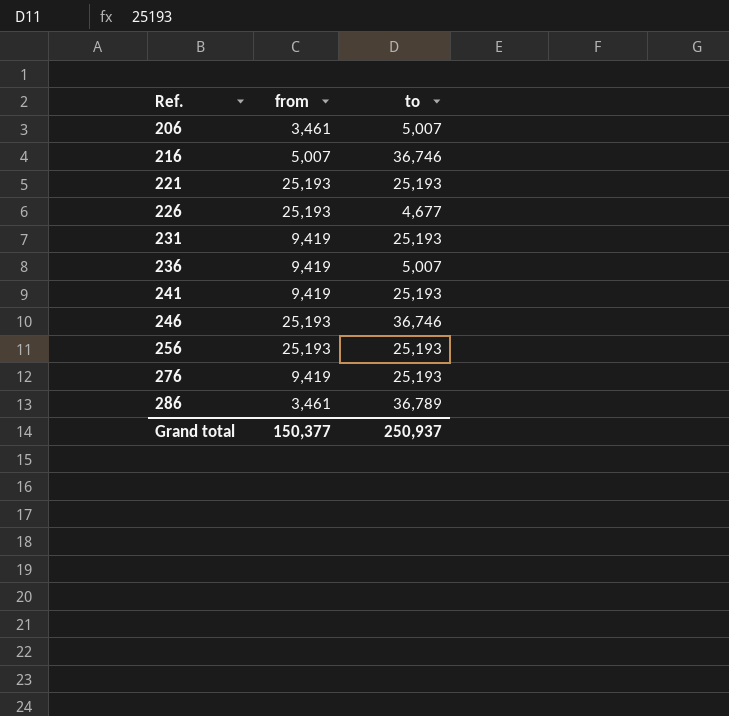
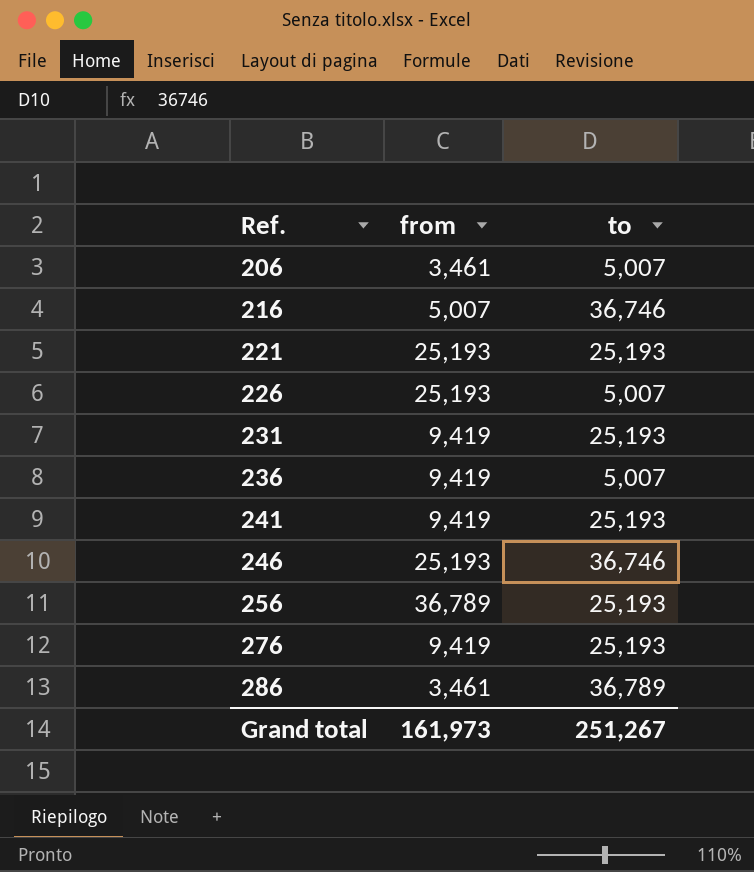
226 | to: 4,677 -> 5,007
256 | from: 25,193 -> 36,789
Grand total | from: 150,377 -> 161,973
Grand total | to: 250,937 -> 251,267

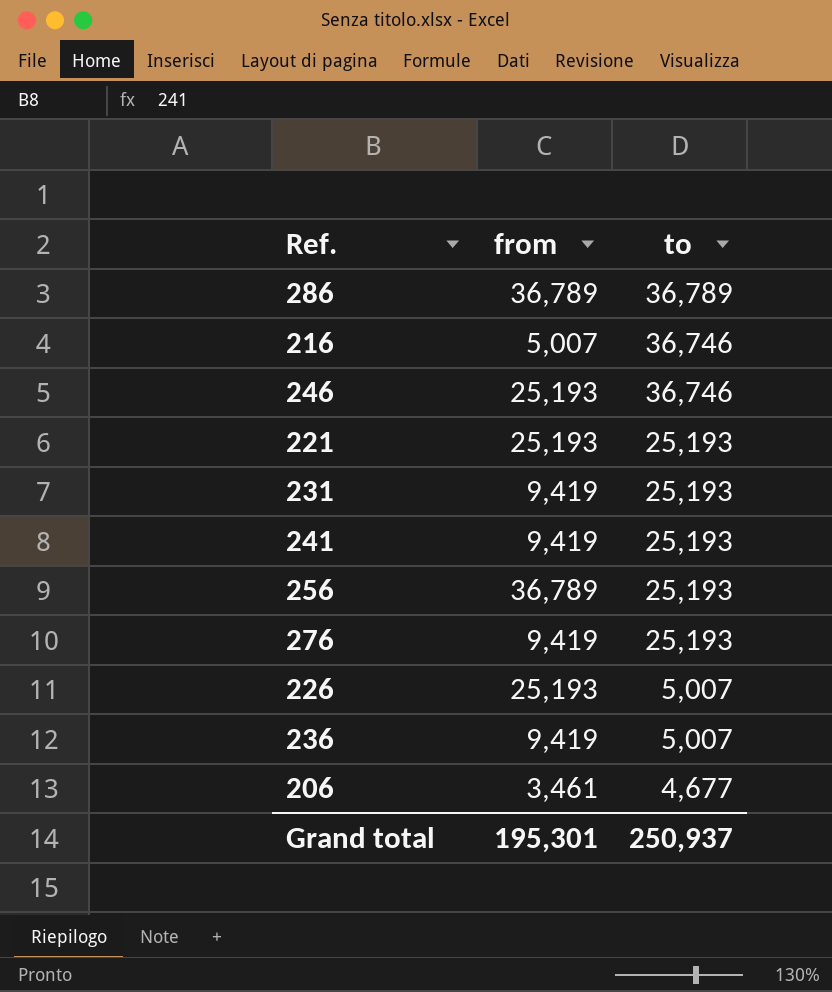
row order: Ref. ascending -> to descending
286 | from: 3,461 -> 36,789
206 | to: 5,007 -> 4,677
Grand total | from: 161,973 -> 195,301
Grand total | to: 251,267 -> 250,937

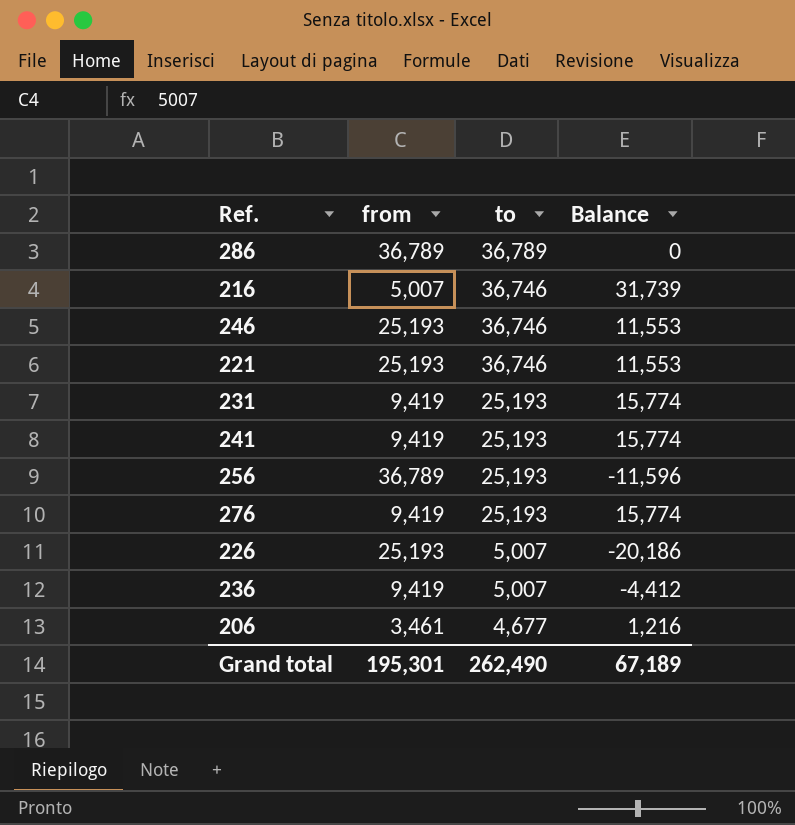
column Balance | formula: none -> [to] - [from]
221 | to: 25,193 -> 36,746
Grand total | to: 250,937 -> 262,490

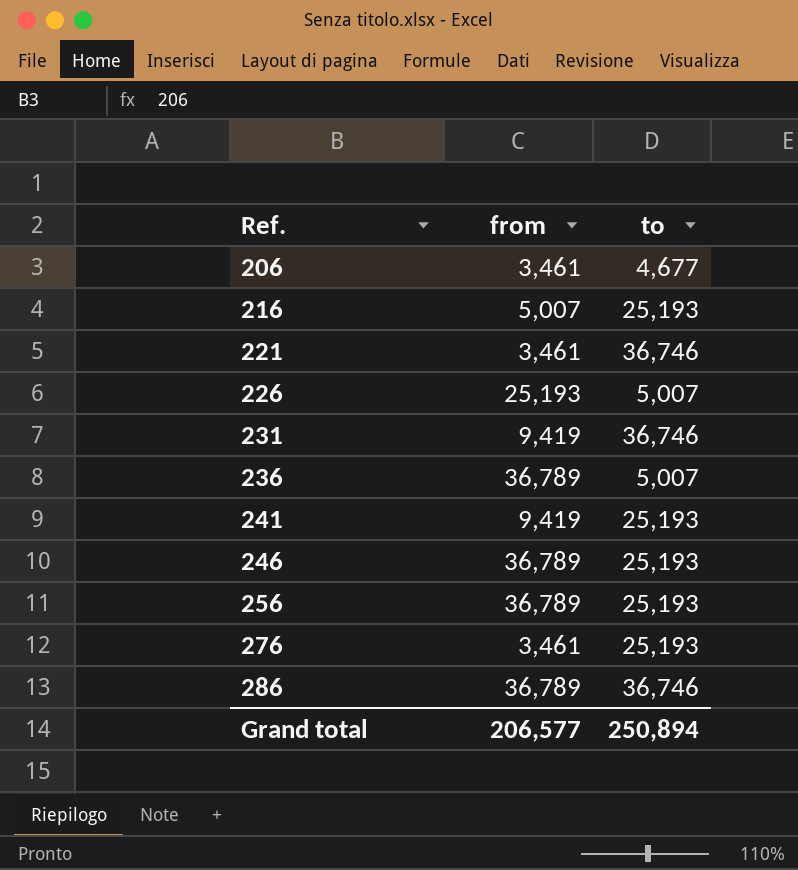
row order: to descending -> Ref. ascending
column Balance | formula: [to] - [from] -> none
216 | to: 36,746 -> 25,193
221 | from: 25,193 -> 3,461
231 | to: 25,193 -> 36,746
236 | from: 9,419 -> 36,789
246 | from: 25,193 -> 36,789
246 | to: 36,746 -> 25,193
276 | from: 9,419 -> 3,461
286 | to: 36,789 -> 36,746
Grand total | from: 195,301 -> 206,577
Grand total | to: 262,490 -> 250,894

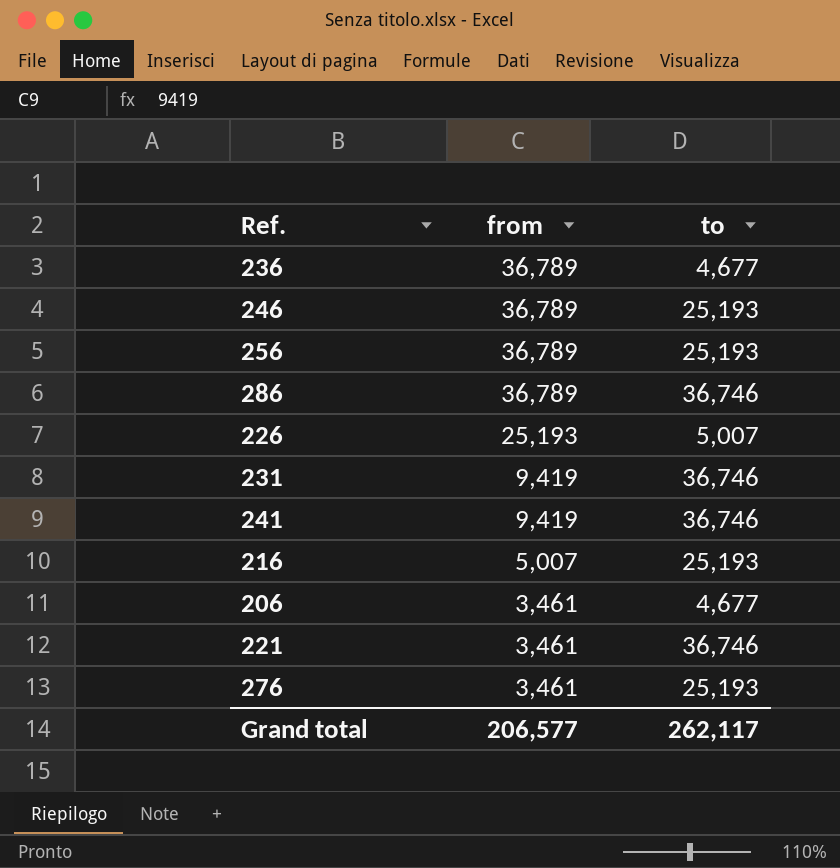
row order: Ref. ascending -> from descending
236 | to: 5,007 -> 4,677
241 | to: 25,193 -> 36,746
Grand total | to: 250,894 -> 262,117

